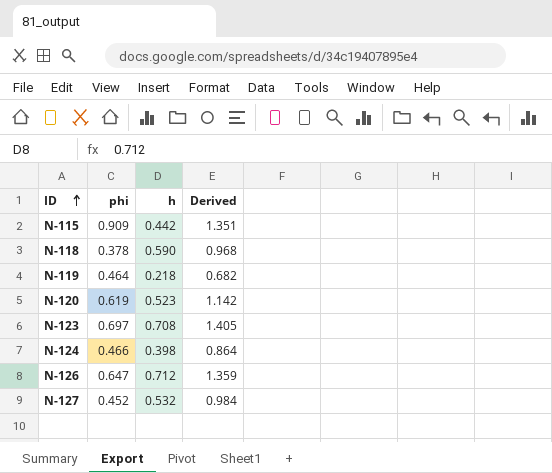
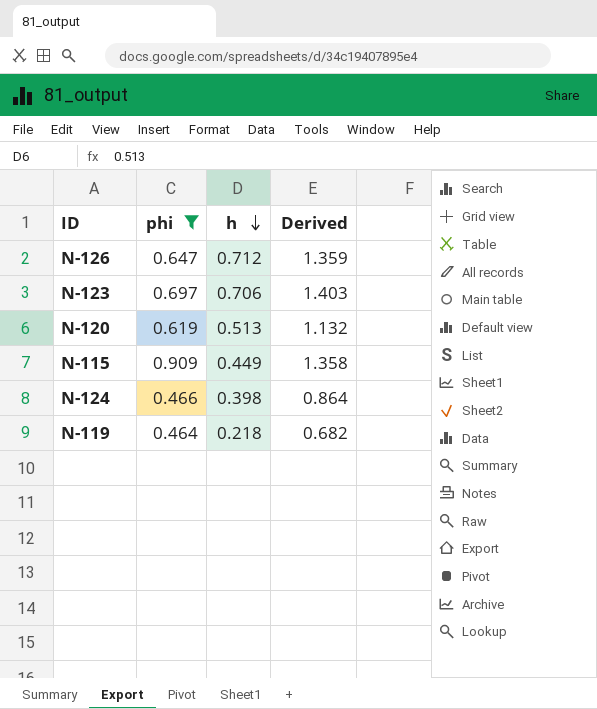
filter: none -> phi >= 0.464
row order: ID ascending -> h descending
N-123 | h: 0.708 -> 0.706
N-123 | Derived: 1.405 -> 1.403
N-120 | h: 0.523 -> 0.513
N-120 | Derived: 1.142 -> 1.132
N-115 | h: 0.442 -> 0.449
N-115 | Derived: 1.351 -> 1.358

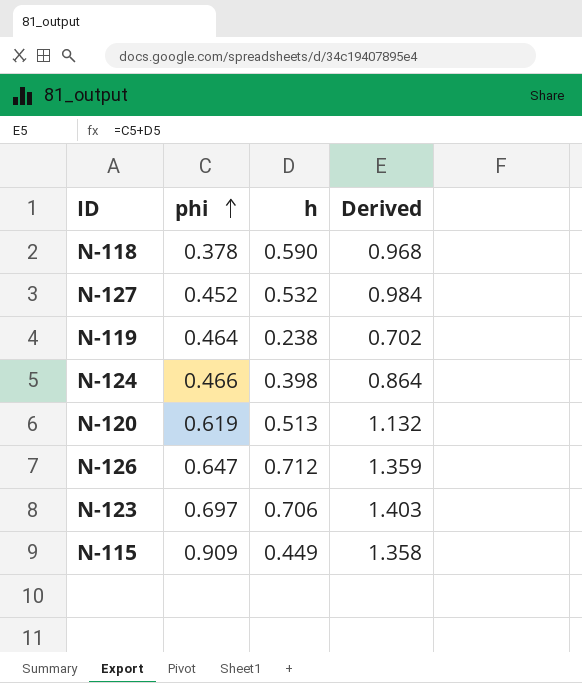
filter: phi >= 0.464 -> none
row order: h descending -> phi ascending
N-119 | h: 0.218 -> 0.238
N-119 | Derived: 0.682 -> 0.702

